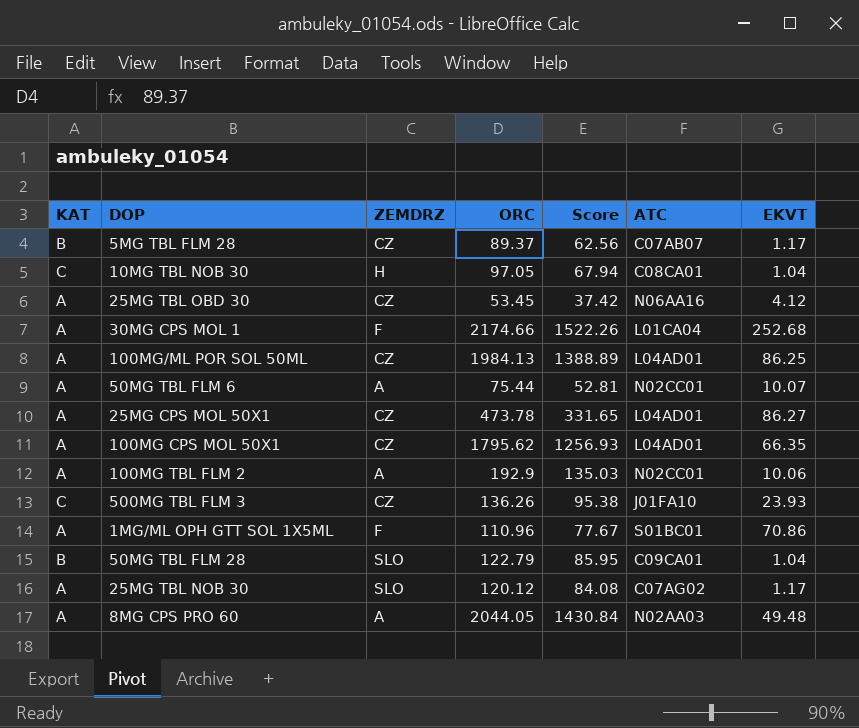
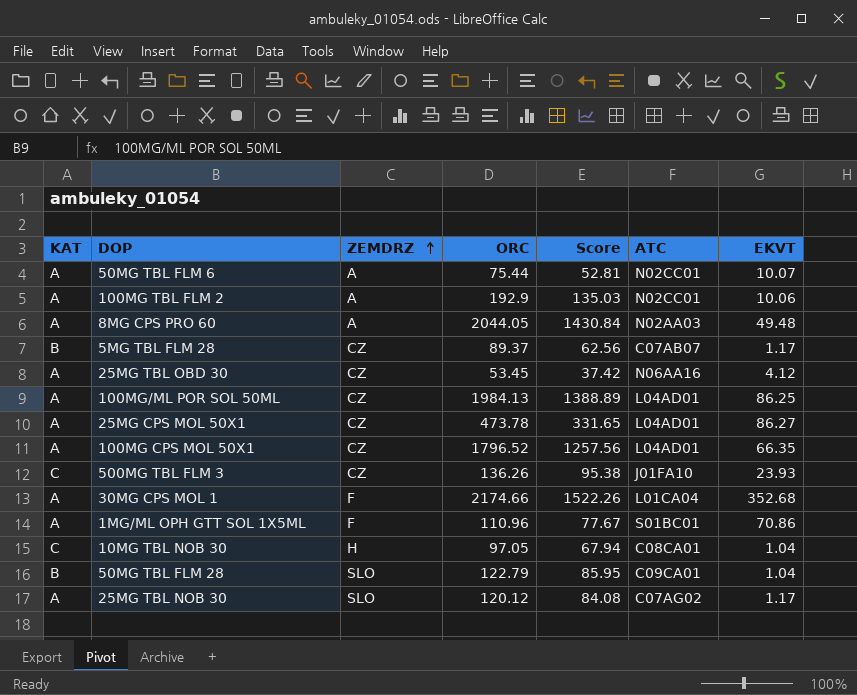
row order: none -> ZEMDRZ ascending
100MG CPS MOL 50X1 | ORC: 1795.62 -> 1796.52
100MG CPS MOL 50X1 | Score: 1256.93 -> 1257.56
30MG CPS MOL 1 | EKVT: 252.68 -> 352.68

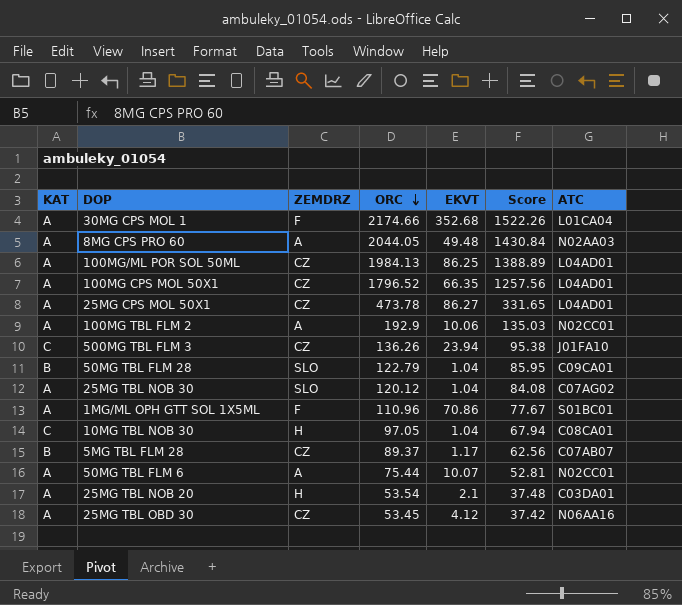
row order: ZEMDRZ ascending -> ORC descending
column EKVT | position: 7 -> 5
500MG TBL FLM 3 | EKVT: 23.93 -> 23.94
25MG TBL NOB 30 | EKVT: 1.17 -> 1.04
row 25MG TBL NOB 20: none -> A | H | 53.54 | 2.1 | 37.48 | C03DA01

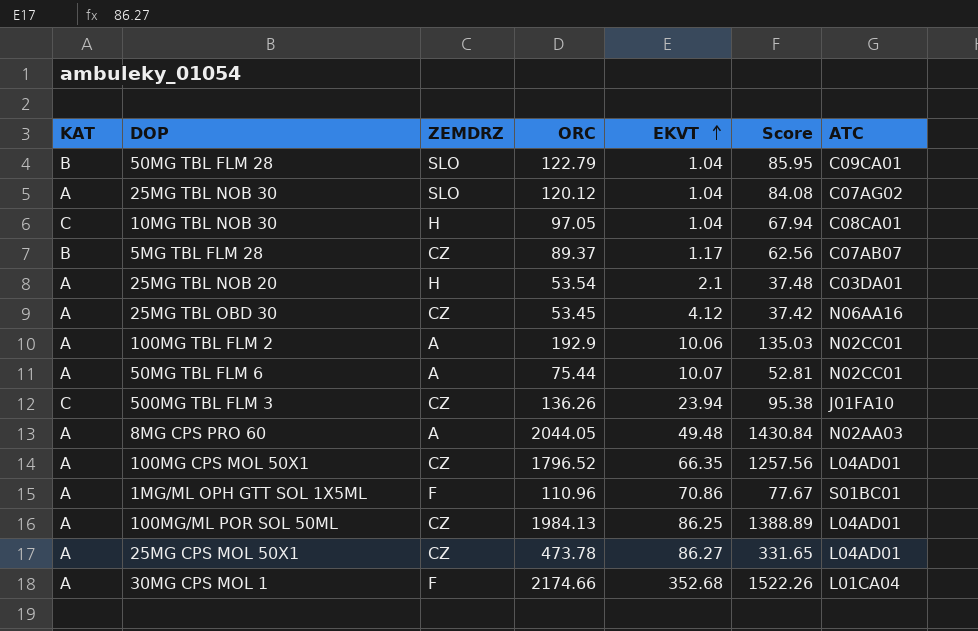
row order: ORC descending -> EKVT ascending

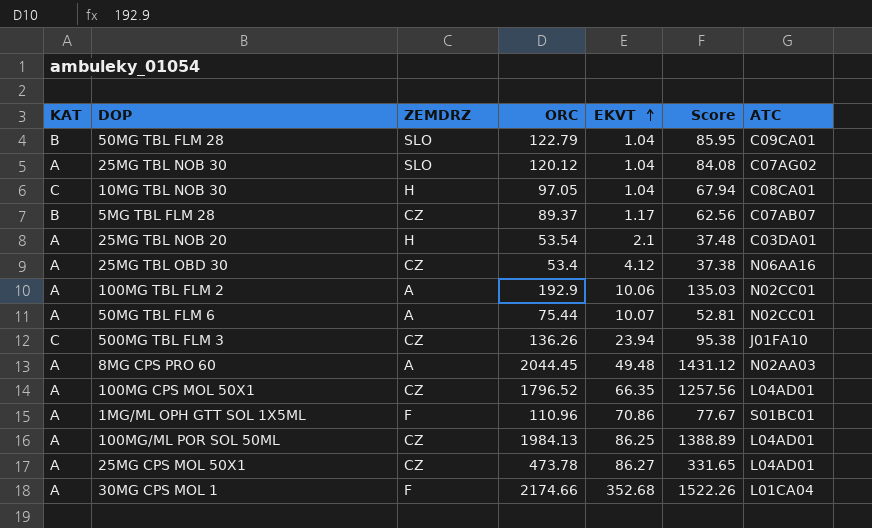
25MG TBL OBD 30 | ORC: 53.45 -> 53.4
25MG TBL OBD 30 | Score: 37.42 -> 37.38
8MG CPS PRO 60 | ORC: 2044.05 -> 2044.45
8MG CPS PRO 60 | Score: 1430.84 -> 1431.12

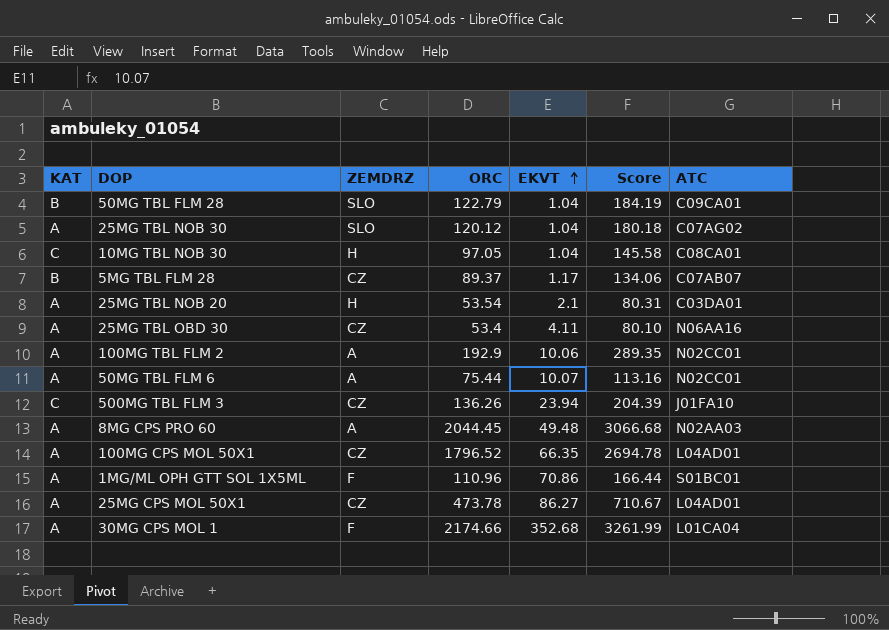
column Score | formula: [ORC] * 0.7 -> [ORC] * 1.5
row 100MG/ML POR SOL 50ML: A | CZ | 1984.13 | 86.25 | 1388.89 | L04AD01 -> none
25MG TBL OBD 30 | EKVT: 4.12 -> 4.11

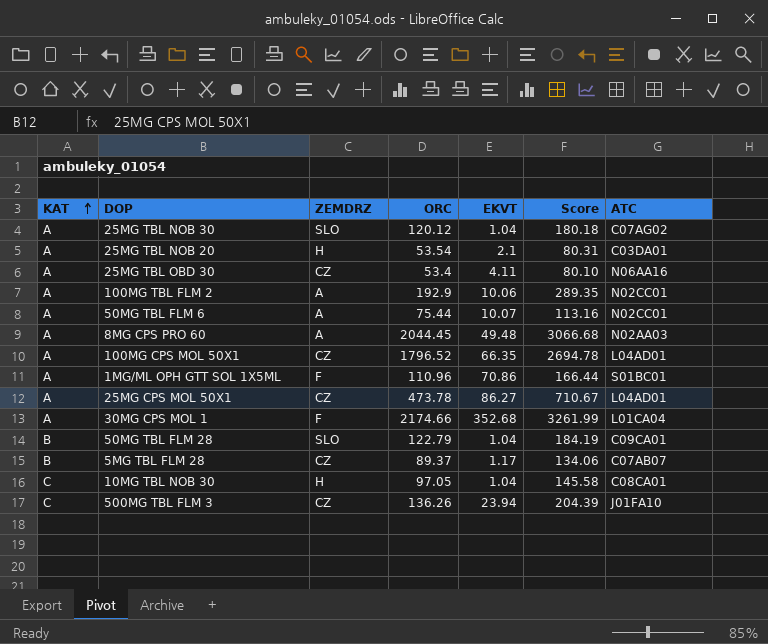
row order: EKVT ascending -> KAT ascending

